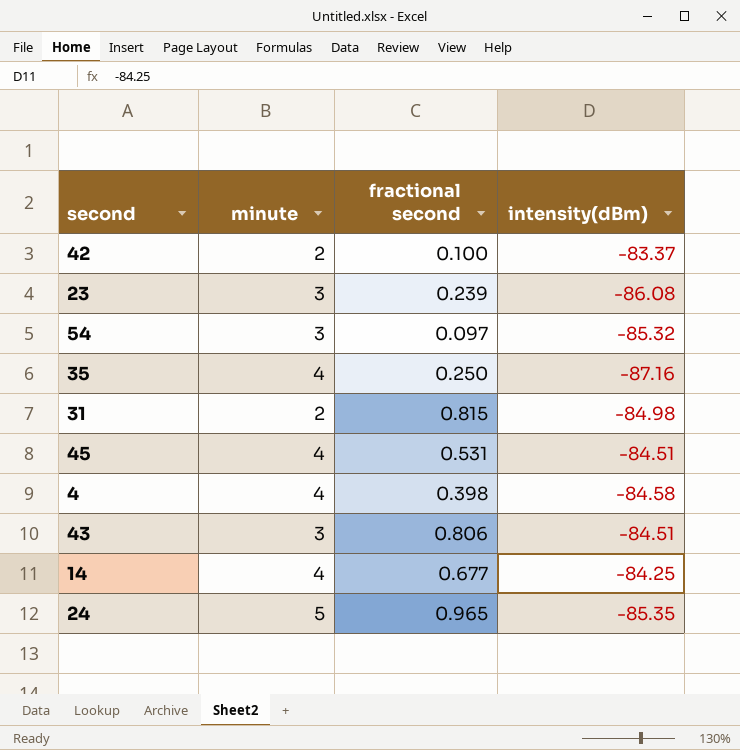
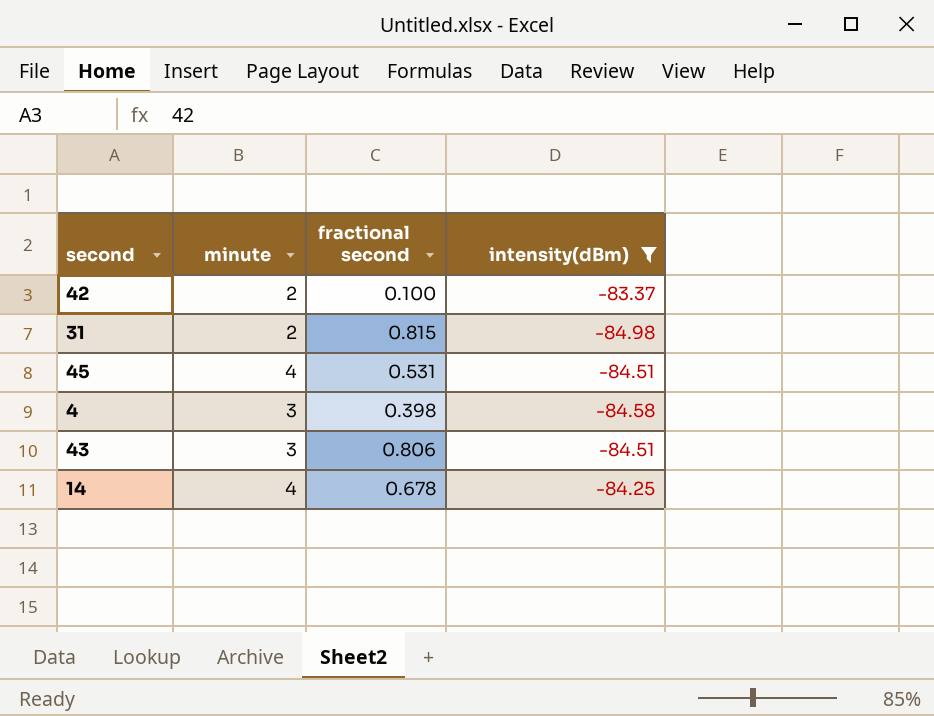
filter: none -> intensity(dBm) >= -84.98
4 | minute: 4 -> 3
14 | fractional second: 0.677 -> 0.678

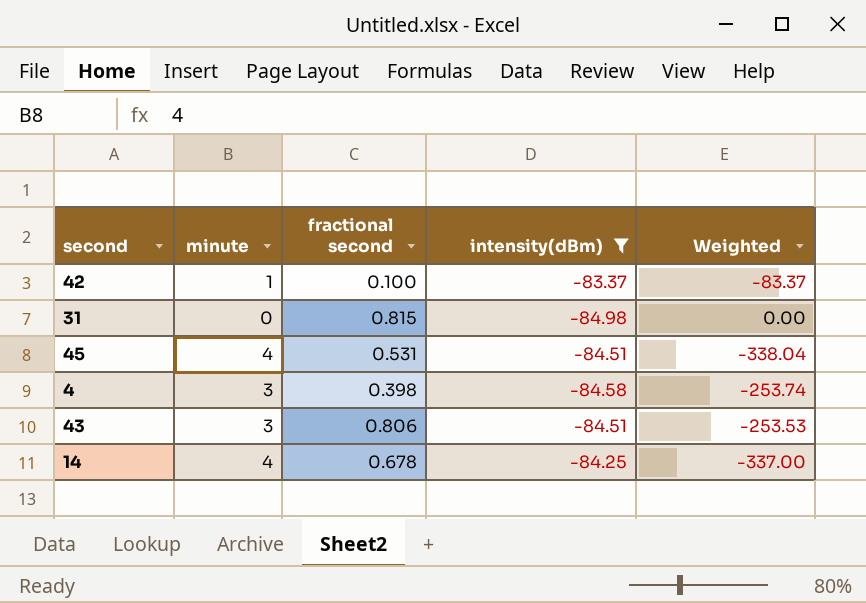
column Weighted | formula: none -> [minute] * [intensity(dBm)]
42 | minute: 2 -> 1
31 | minute: 2 -> 0

